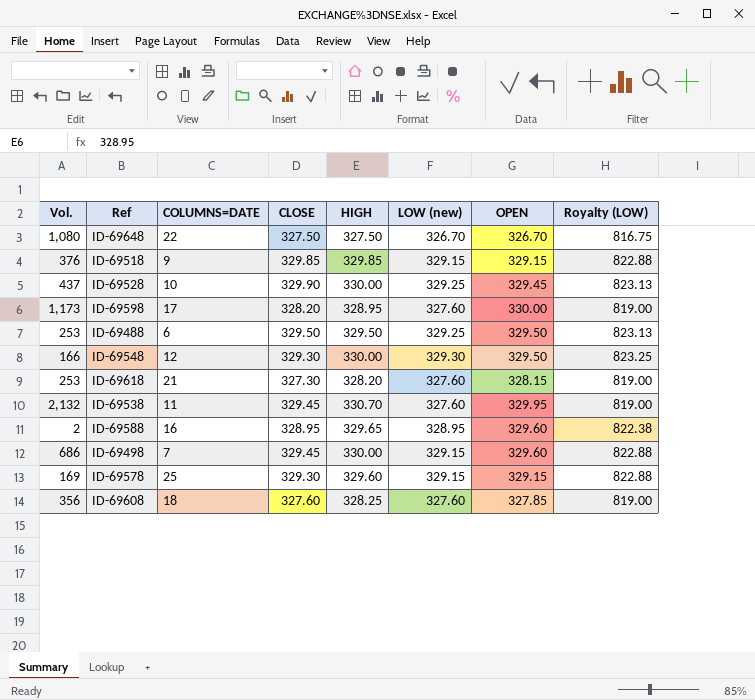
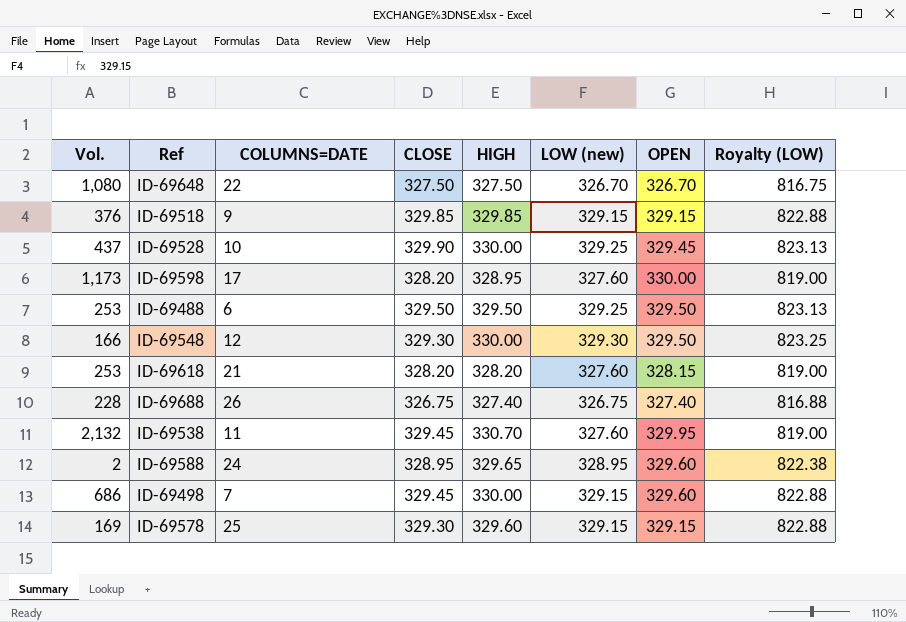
row ID-69608: 356 | 18 | 327.60 | 328.25 | 327.60 | 327.85 | 819.00 -> none
ID-69618 | CLOSE: 327.30 -> 328.20
row ID-69688: none -> 228 | 26 | 326.75 | 327.40 | 326.75 | 327.40 | 816.88
ID-69588 | COLUMNS=DATE: 16 -> 24

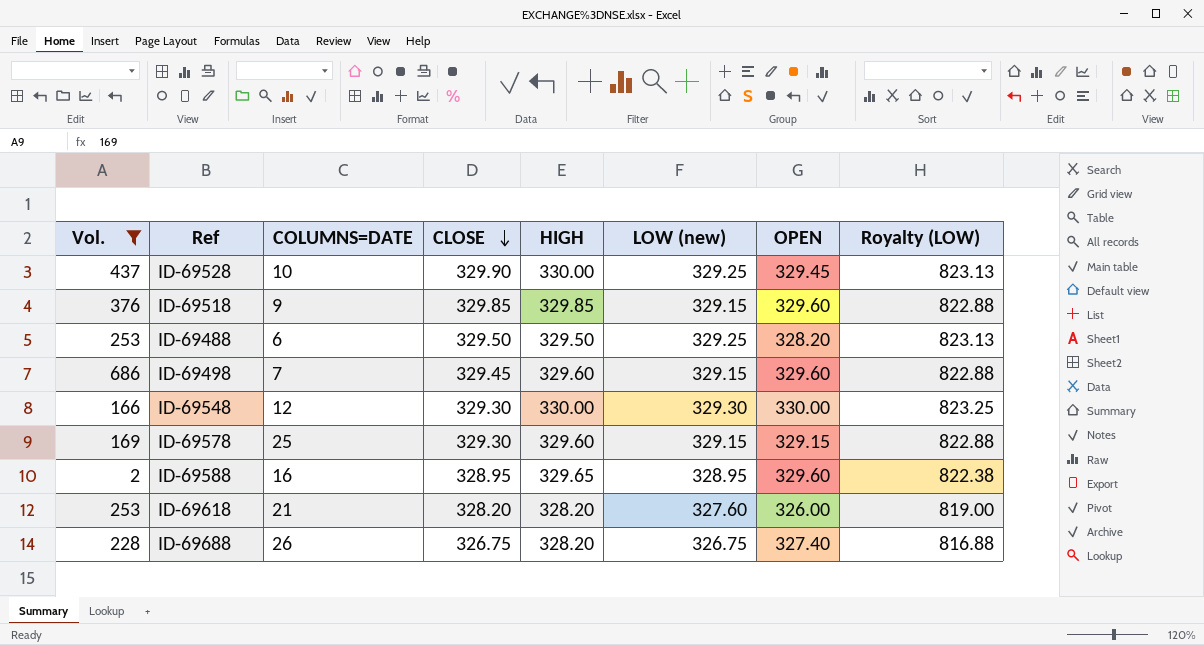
filter: none -> Vol. <= 686
row order: none -> CLOSE descending
ID-69518 | OPEN: 329.15 -> 329.60
ID-69488 | OPEN: 329.50 -> 328.20
ID-69498 | HIGH: 330.00 -> 329.60
ID-69548 | OPEN: 329.50 -> 330.00
ID-69588 | COLUMNS=DATE: 24 -> 16
ID-69618 | OPEN: 328.15 -> 326.00
ID-69688 | HIGH: 327.40 -> 328.20

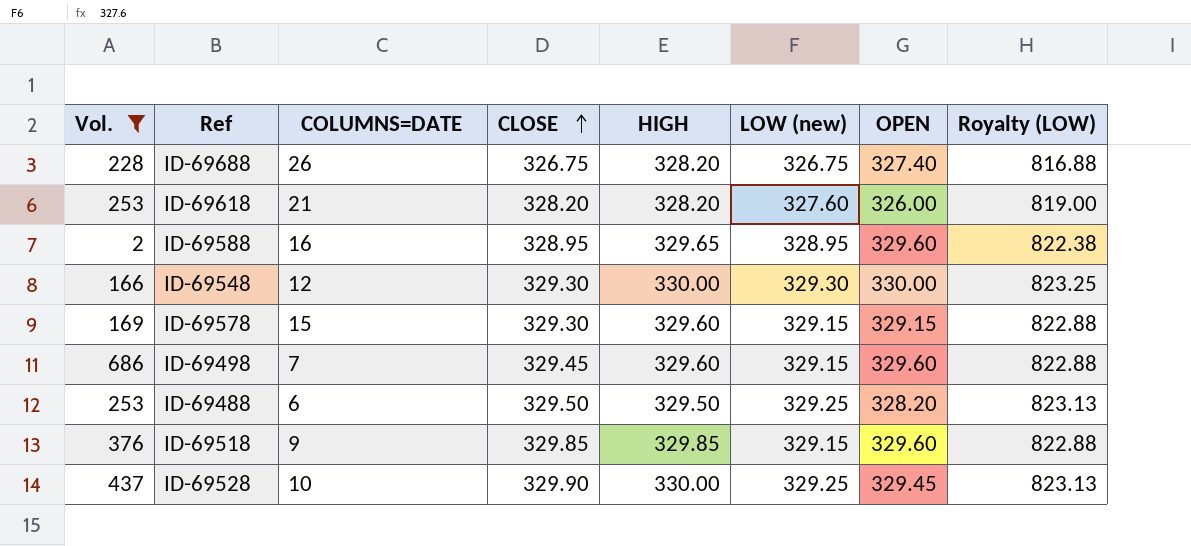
row order: CLOSE descending -> CLOSE ascending
ID-69578 | COLUMNS=DATE: 25 -> 15

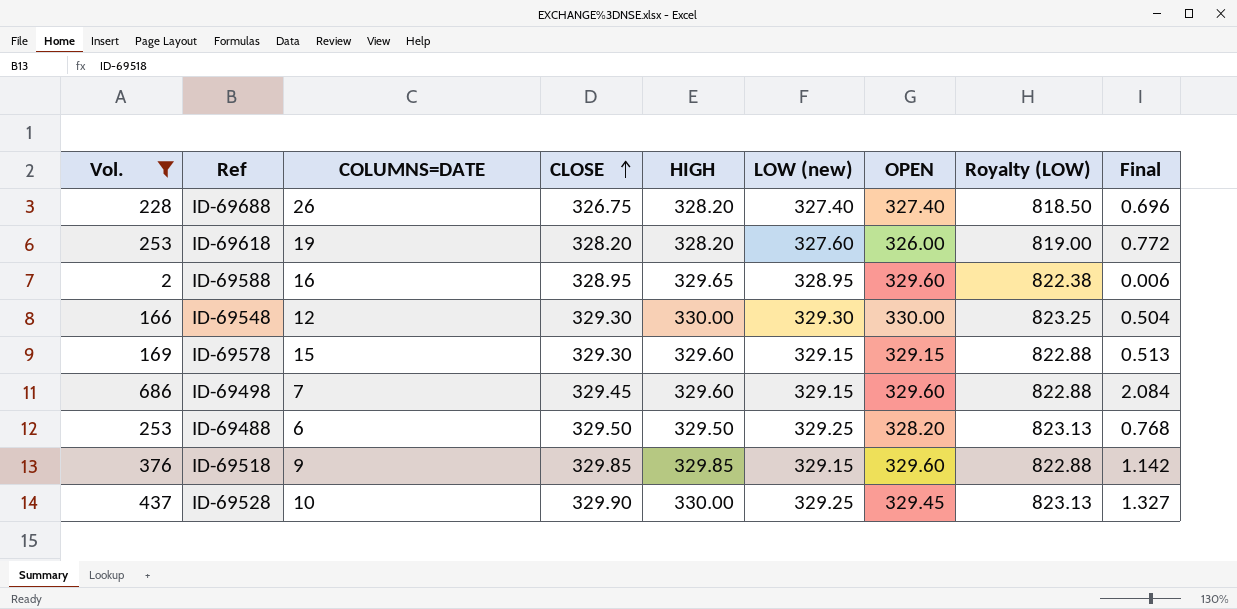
column Final | formula: none -> [Vol.] / [LOW (new)]
ID-69688 | LOW (new): 326.75 -> 327.40
ID-69688 | Royalty (LOW): 816.88 -> 818.50
ID-69618 | COLUMNS=DATE: 21 -> 19

